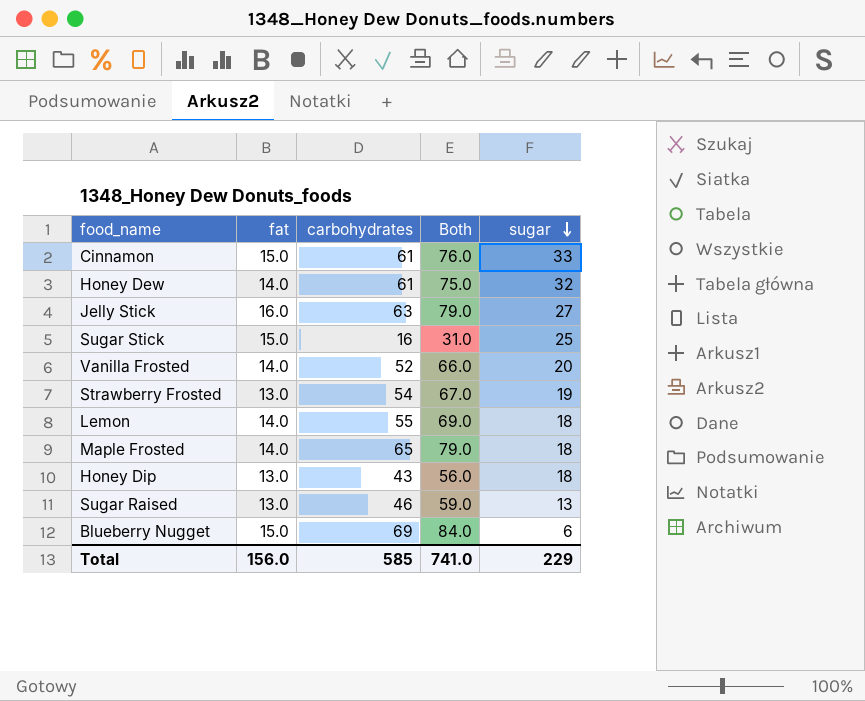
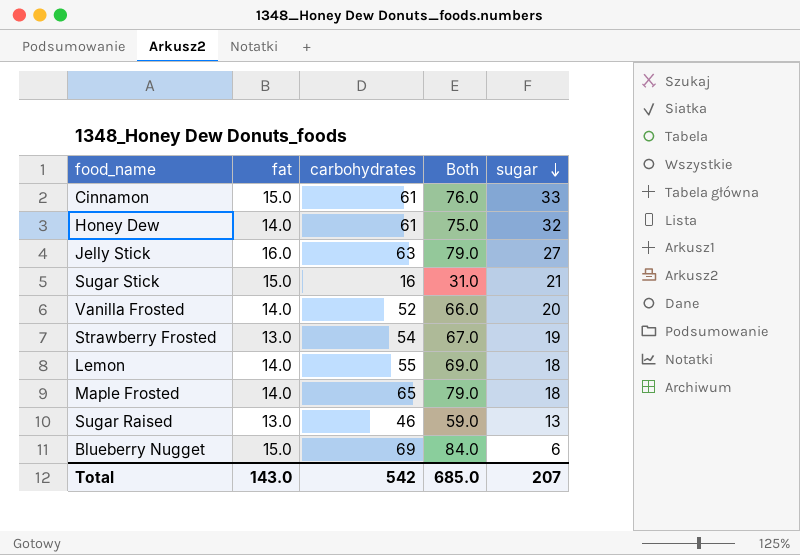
row Honey Dip: 13.0 | 43 | 56.0 | 18 -> none
Sugar Stick | sugar: 25 -> 21
Total | fat: 156.0 -> 143.0
Total | carbohydrates: 585 -> 542
Total | Both: 741.0 -> 685.0
Total | sugar: 229 -> 207

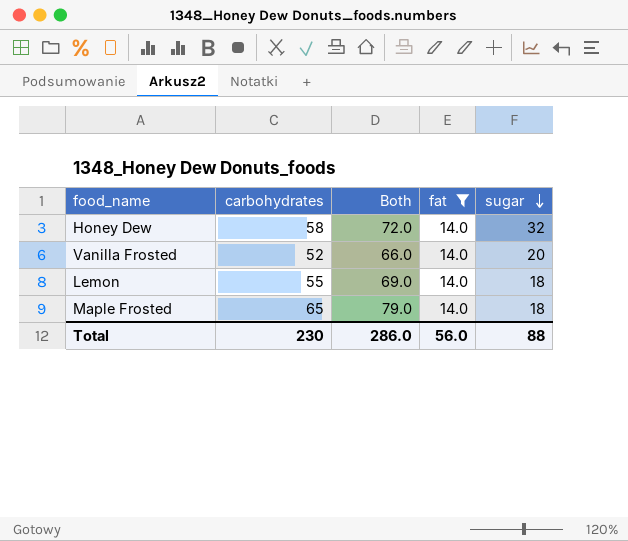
filter: none -> fat = 14.0
column fat | position: 2 -> 4
Honey Dew | carbohydrates: 61 -> 58
Honey Dew | Both: 75.0 -> 72.0
Total | carbohydrates: 542 -> 230
Total | Both: 685.0 -> 286.0
Total | fat: 143.0 -> 56.0
Total | sugar: 207 -> 88

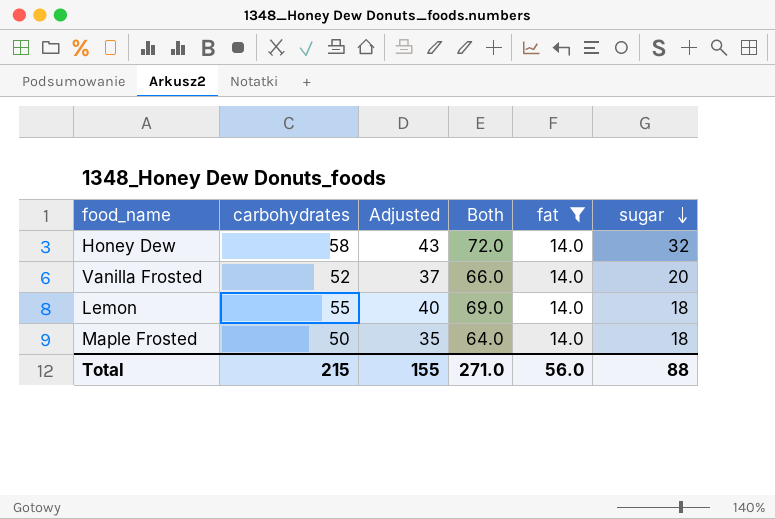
column Adjusted | formula: none -> [carbohydrates] - 15
Maple Frosted | carbohydrates: 65 -> 50
Maple Frosted | Both: 79.0 -> 64.0
Total | carbohydrates: 230 -> 215
Total | Both: 286.0 -> 271.0

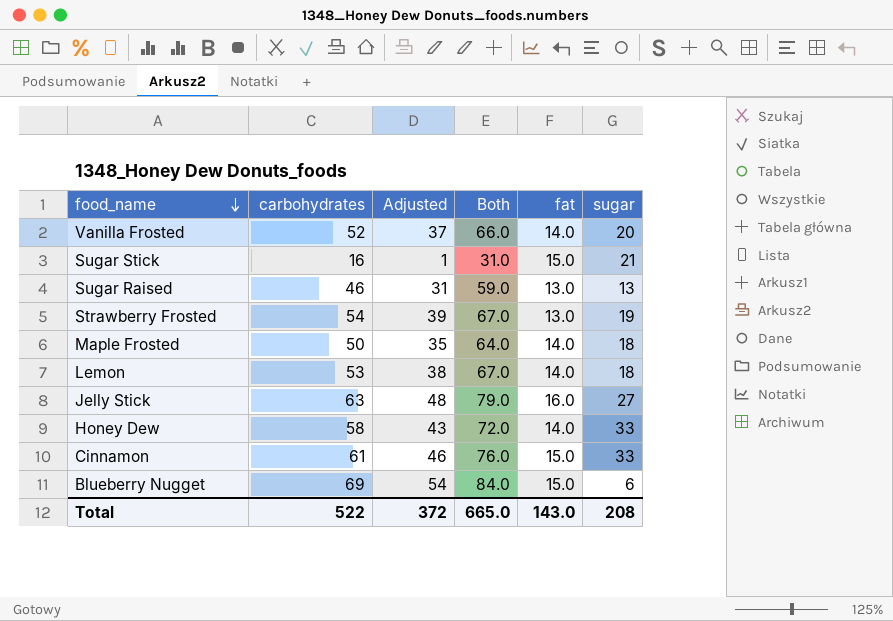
filter: fat = 14.0 -> none
row order: sugar descending -> food_name descending
Lemon | carbohydrates: 55 -> 53
Lemon | Adjusted: 40 -> 38
Lemon | Both: 69.0 -> 67.0
Honey Dew | sugar: 32 -> 33
Total | carbohydrates: 215 -> 522
Total | Adjusted: 155 -> 372
Total | Both: 271.0 -> 665.0
Total | fat: 56.0 -> 143.0
Total | sugar: 88 -> 208

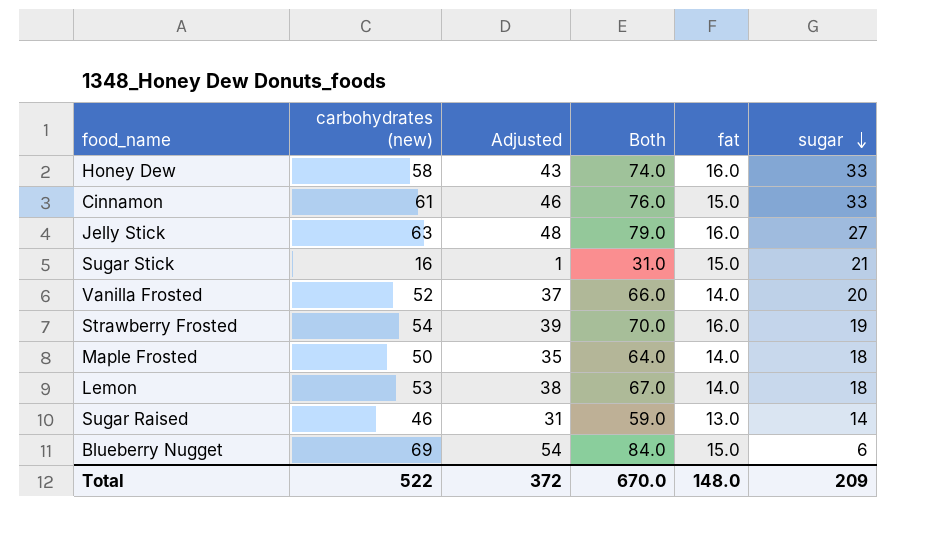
row order: food_name descending -> sugar descending
column name: carbohydrates -> carbohydrates (new)
Honey Dew | Both: 72.0 -> 74.0
Honey Dew | fat: 14.0 -> 16.0
Strawberry Frosted | Both: 67.0 -> 70.0
Strawberry Frosted | fat: 13.0 -> 16.0
Sugar Raised | sugar: 13 -> 14
Total | Both: 665.0 -> 670.0
Total | fat: 143.0 -> 148.0
Total | sugar: 208 -> 209

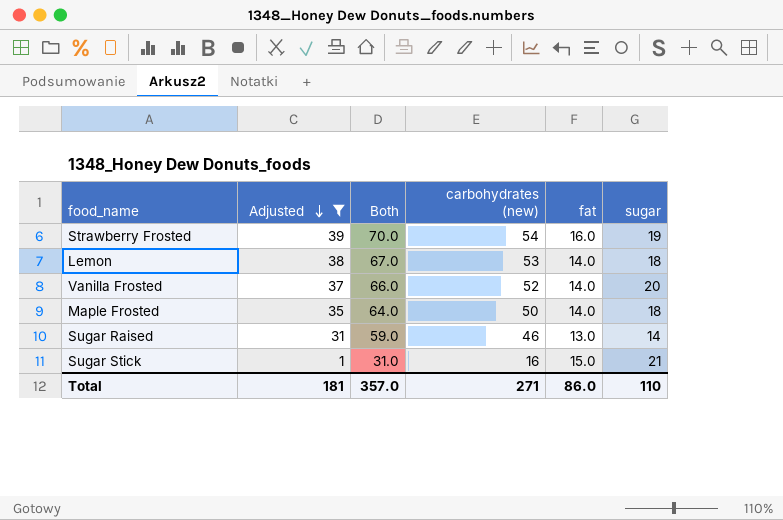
filter: none -> Adjusted <= 39
row order: sugar descending -> Adjusted descending
column carbohydrates (new) | position: 2 -> 4
Total | Adjusted: 372 -> 181
Total | Both: 670.0 -> 357.0
Total | carbohydrates (new): 522 -> 271
Total | fat: 148.0 -> 86.0
Total | sugar: 209 -> 110

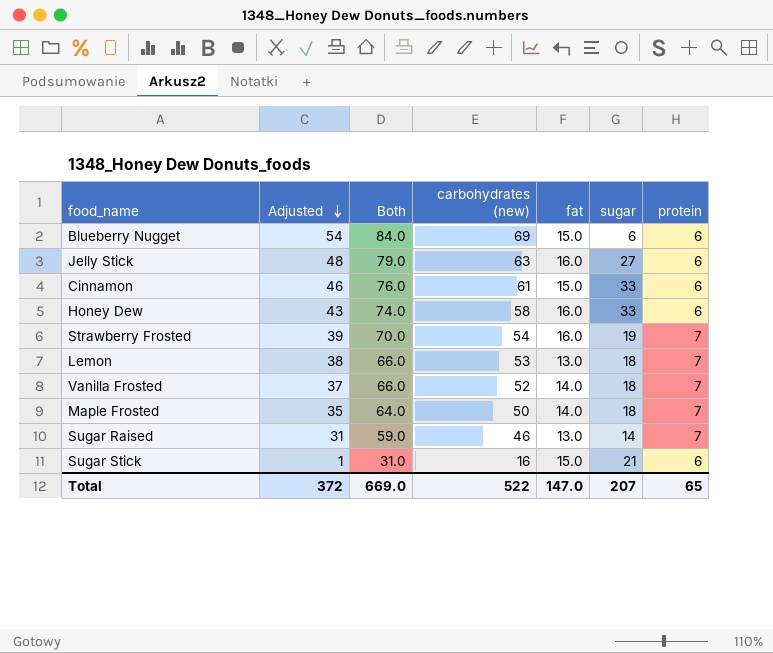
filter: Adjusted <= 39 -> none
column protein | position: none -> 7
Lemon | Both: 67.0 -> 66.0
Lemon | fat: 14.0 -> 13.0
Vanilla Frosted | sugar: 20 -> 18
Total | Adjusted: 181 -> 372
Total | Both: 357.0 -> 669.0
Total | carbohydrates (new): 271 -> 522
Total | fat: 86.0 -> 147.0
Total | sugar: 110 -> 207

